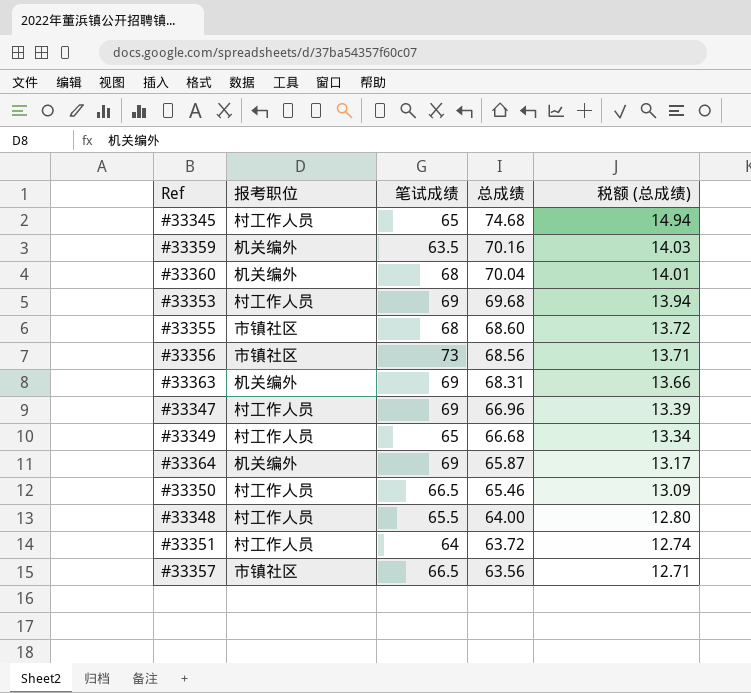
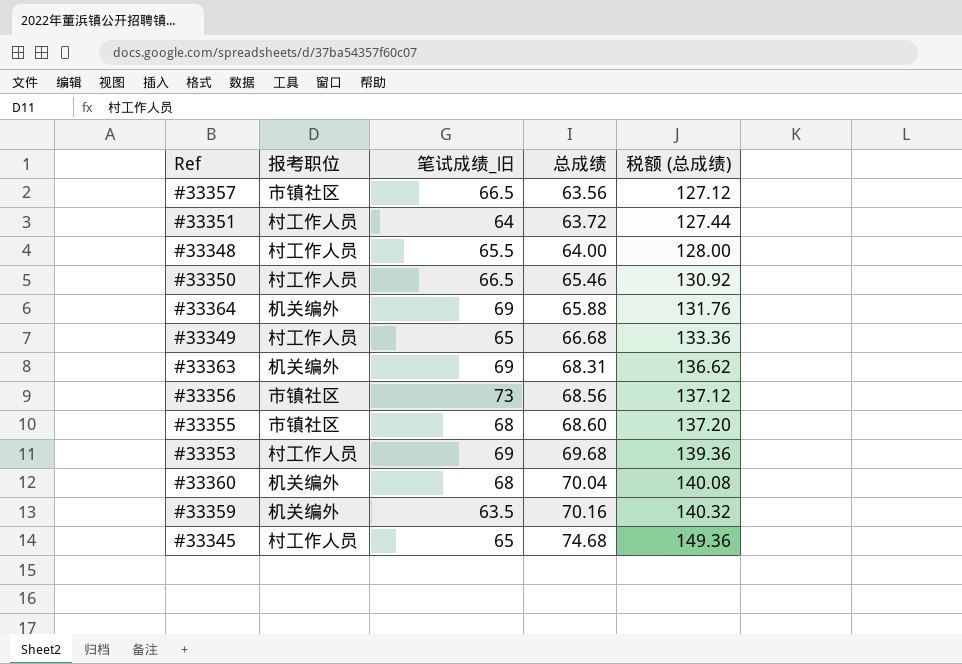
row order: 总成绩 descending -> 总成绩 ascending
column name: 笔试成绩 -> 笔试成绩_旧
column 税额 (总成绩) | formula: [总成绩] * 0.2 -> [总成绩] * 2
row #33347: 村工作人员 | 69 | 66.96 | 13.39 -> none
#33364 | 总成绩: 65.87 -> 65.88

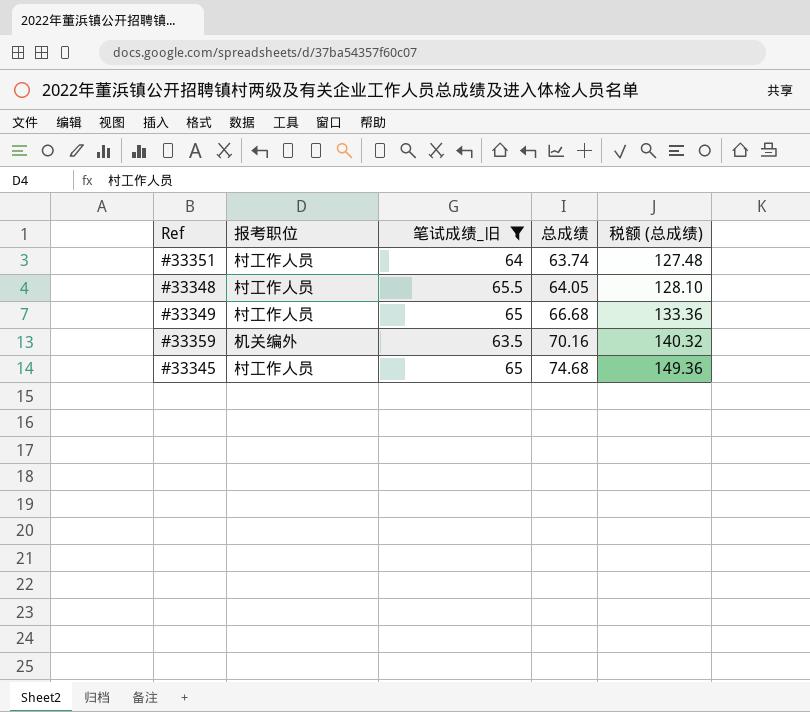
filter: none -> 笔试成绩_旧 <= 65.5
#33351 | 总成绩: 63.72 -> 63.74
#33351 | 税额 (总成绩): 127.44 -> 127.48
#33348 | 总成绩: 64.00 -> 64.05
#33348 | 税额 (总成绩): 128.00 -> 128.10

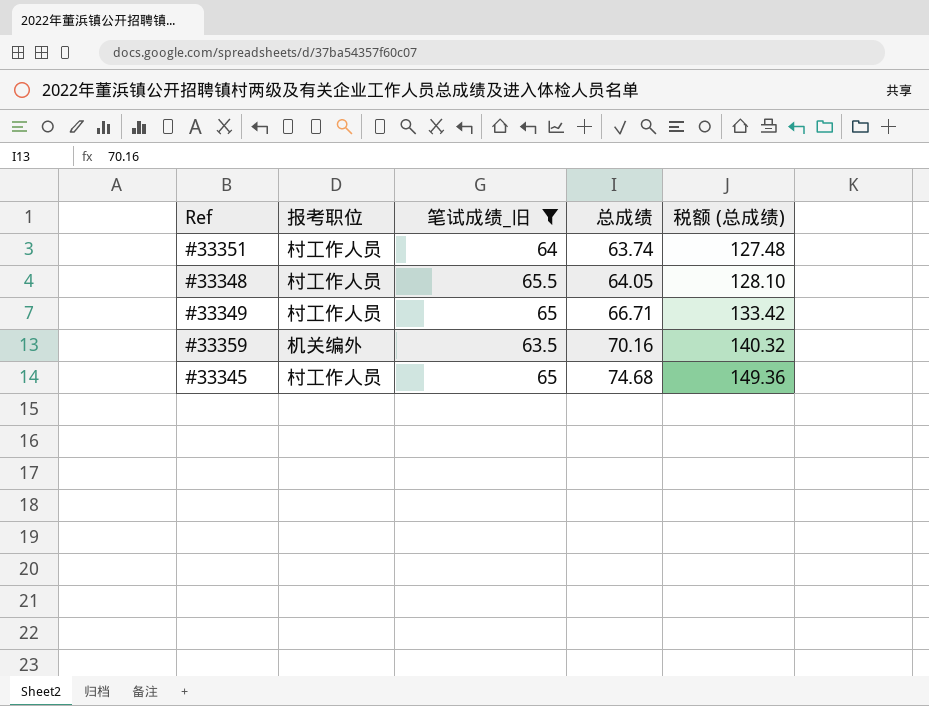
#33349 | 总成绩: 66.68 -> 66.71
#33349 | 税额 (总成绩): 133.36 -> 133.42

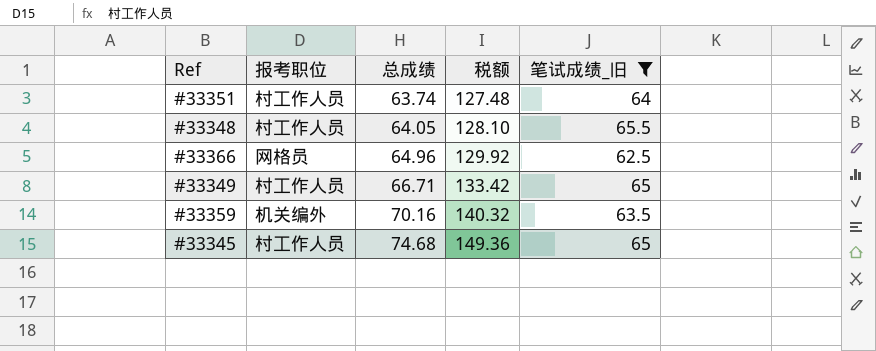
column name: 税额 (总成绩) -> 税额
column 笔试成绩_旧 | position: 3 -> 5
row #33366: none -> 网格员 | 64.96 | 129.92 | 62.5

